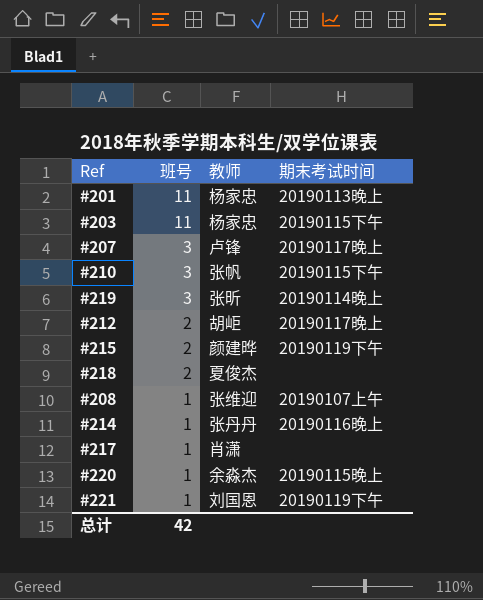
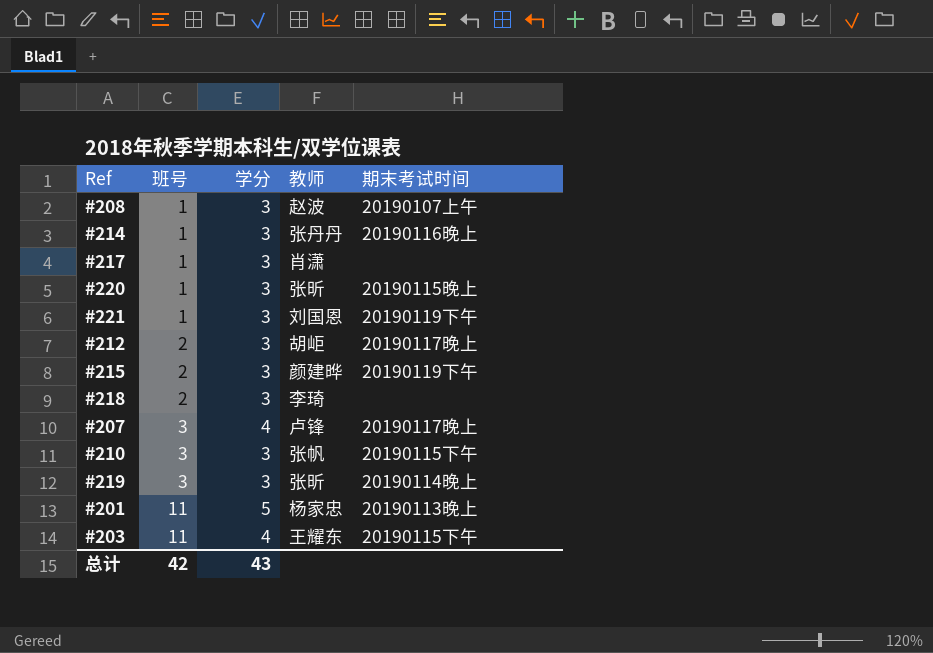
row order: 班号 descending -> 班号 ascending
column 学分 | position: none -> 3
#208 | 教师: 张维迎 -> 赵波
#220 | 教师: 余淼杰 -> 张昕
#218 | 教师: 夏俊杰 -> 李琦
#203 | 教师: 杨家忠 -> 王耀东

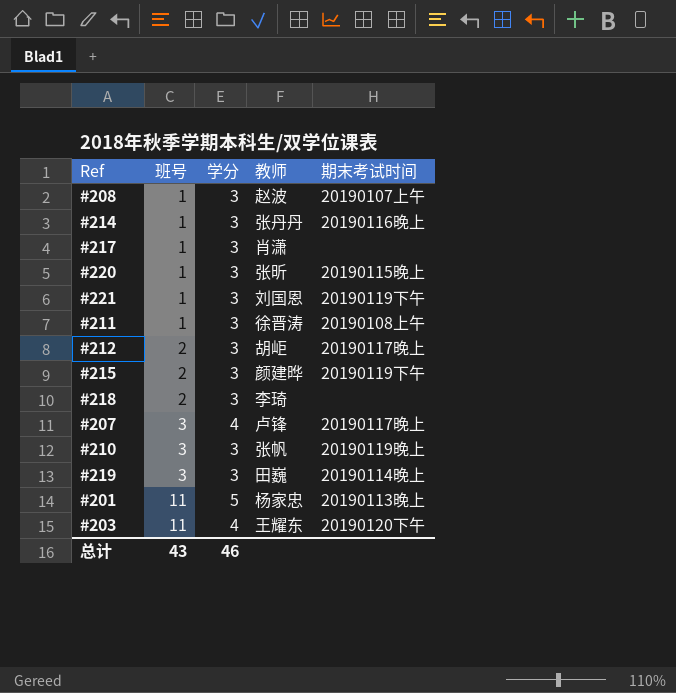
row #211: none -> 1 | 3 | 徐晋涛 | 20190108上午
#210 | 期末考试时间: 20190115下午 -> 20190119晚上
#219 | 教师: 张昕 -> 田巍
#203 | 期末考试时间: 20190115下午 -> 20190120下午
总计 | 班号: 42 -> 43
总计 | 学分: 43 -> 46

